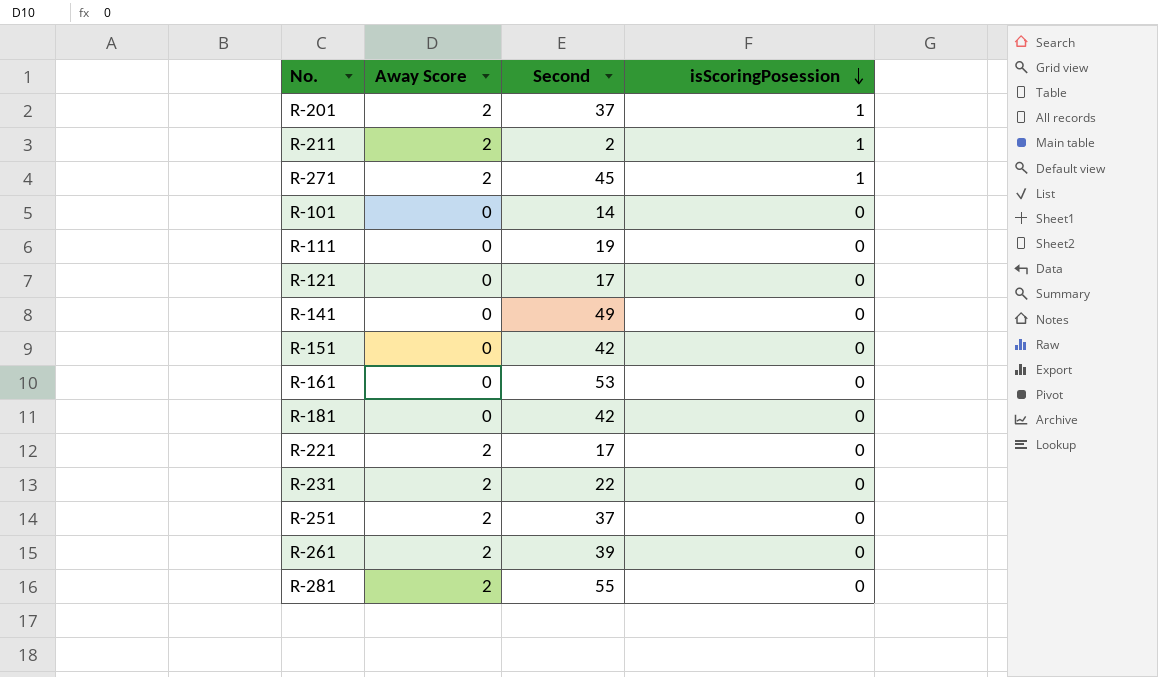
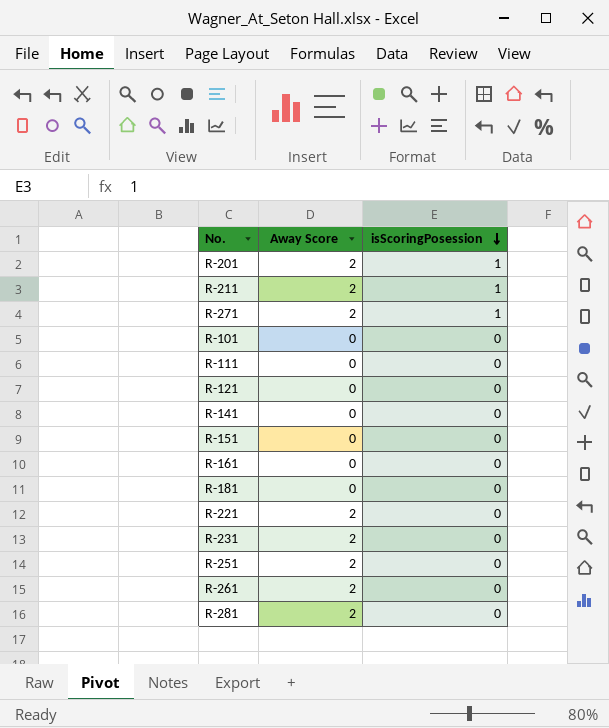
column Second | position: 3 -> none

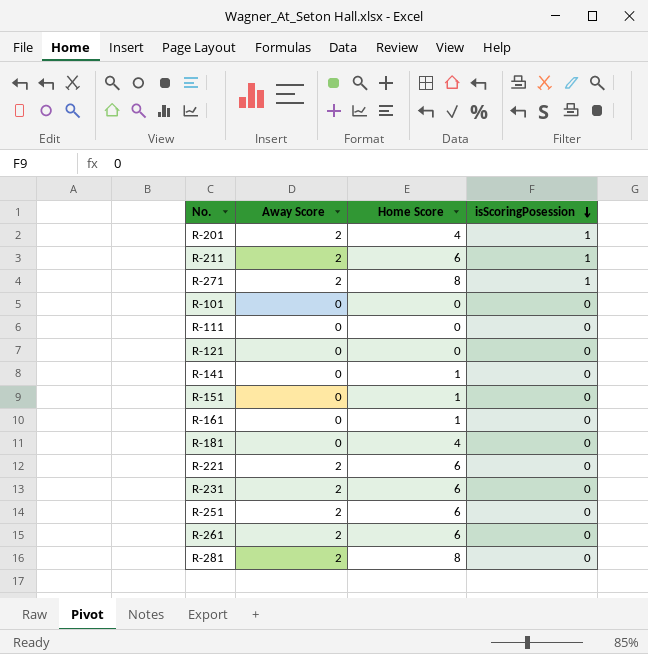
column Home Score | position: none -> 3

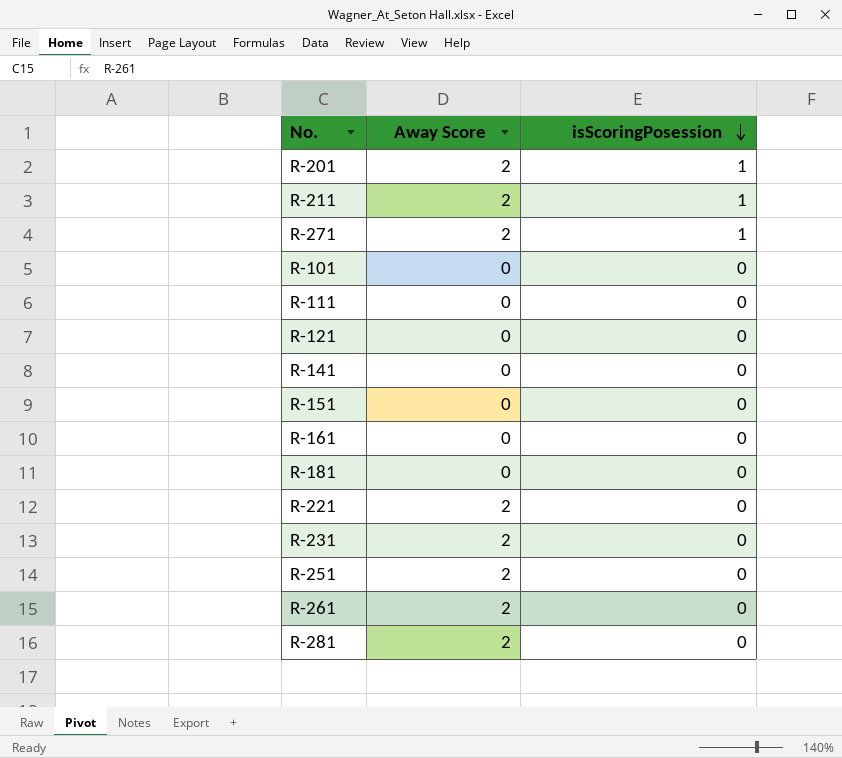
column Home Score | position: 3 -> none

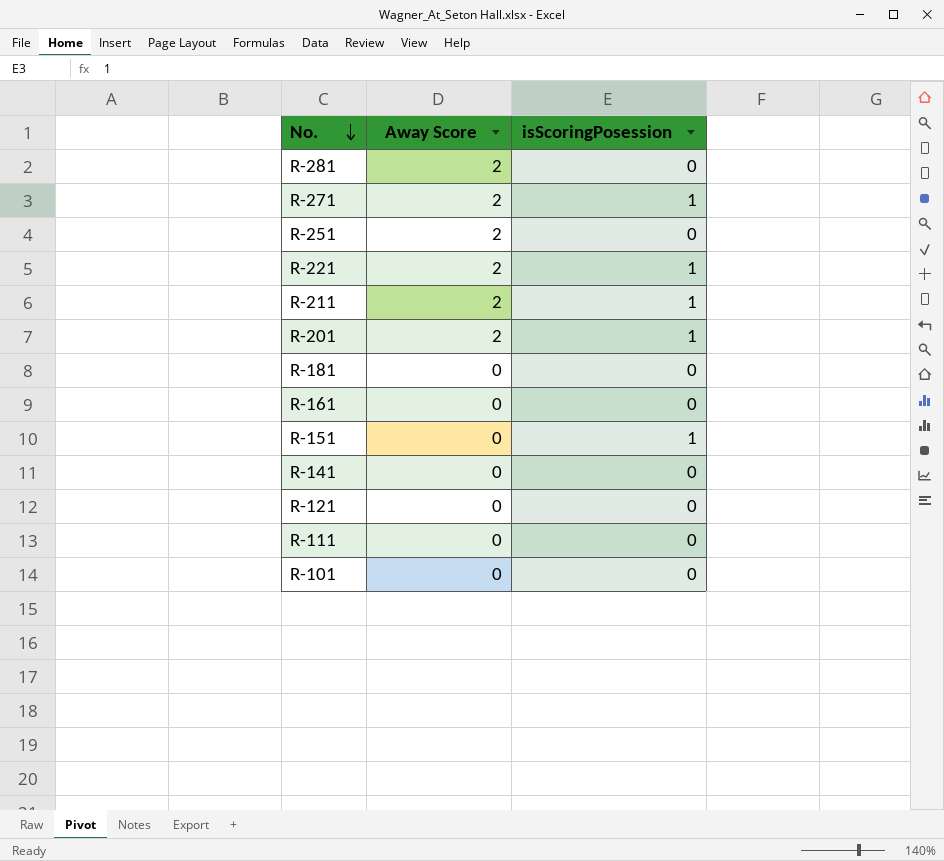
row order: isScoringPosession descending -> No. descending
row R-231: 2 | 0 -> none
row R-261: 2 | 0 -> none
R-221 | isScoringPosession: 0 -> 1
R-151 | isScoringPosession: 0 -> 1

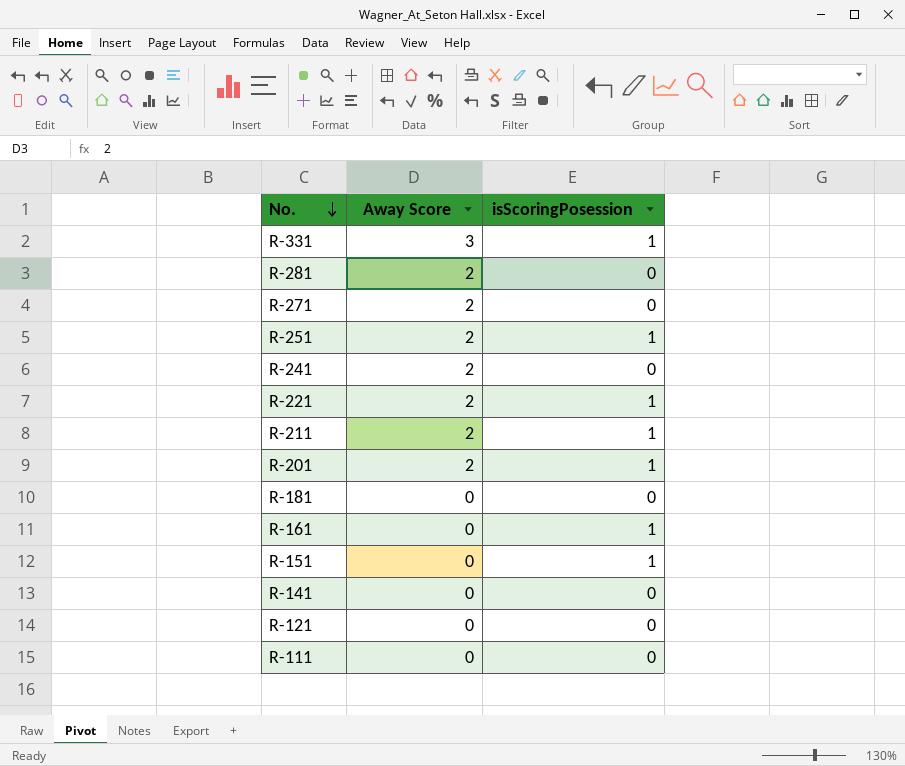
row R-101: 0 | 0 -> none
row R-331: none -> 3 | 1
R-271 | isScoringPosession: 1 -> 0
R-251 | isScoringPosession: 0 -> 1
row R-241: none -> 2 | 0
R-161 | isScoringPosession: 0 -> 1

